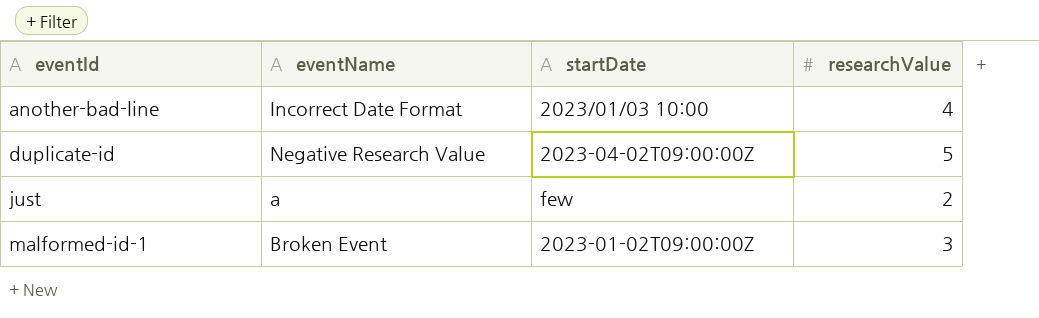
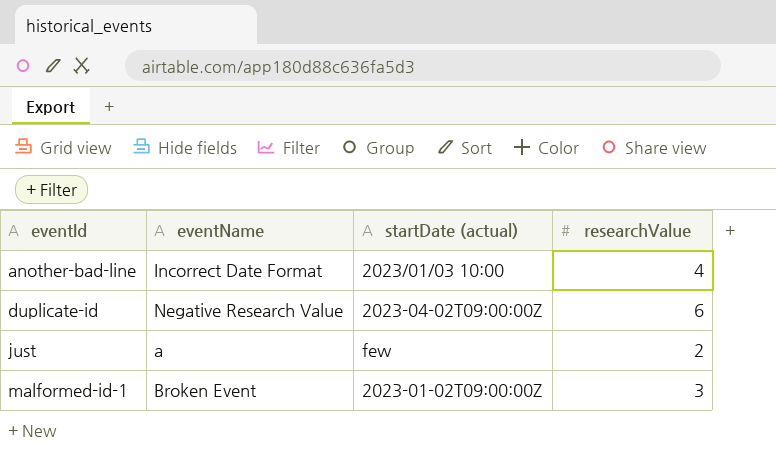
column name: startDate -> startDate (actual)
duplicate-id | researchValue: 5 -> 6

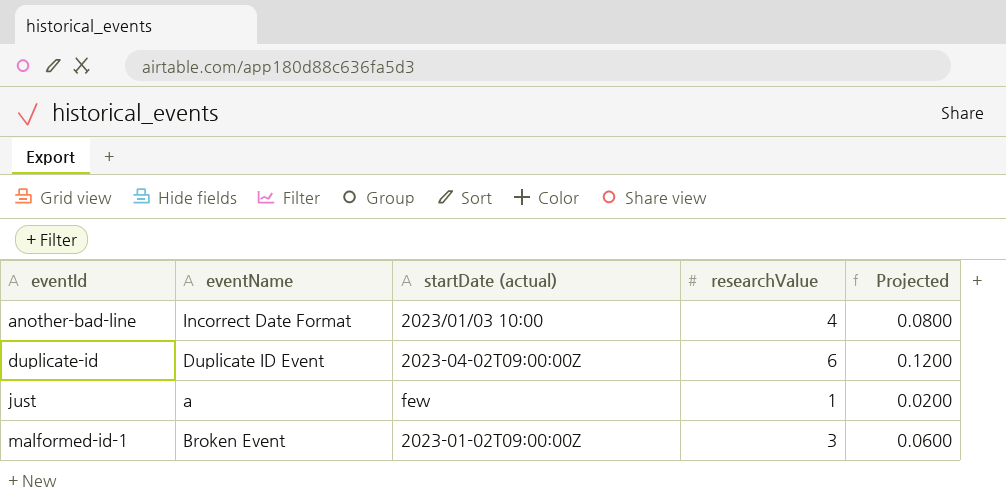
column Projected | formula: none -> [researchValue] * 0.02
duplicate-id | eventName: Negative Research Value -> Duplicate ID Event
just | researchValue: 2 -> 1

